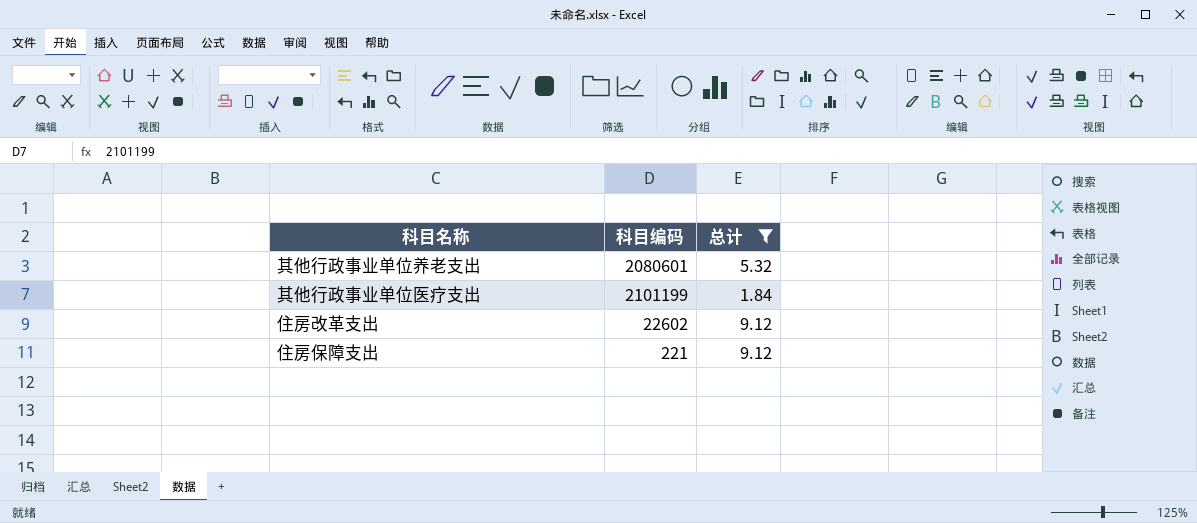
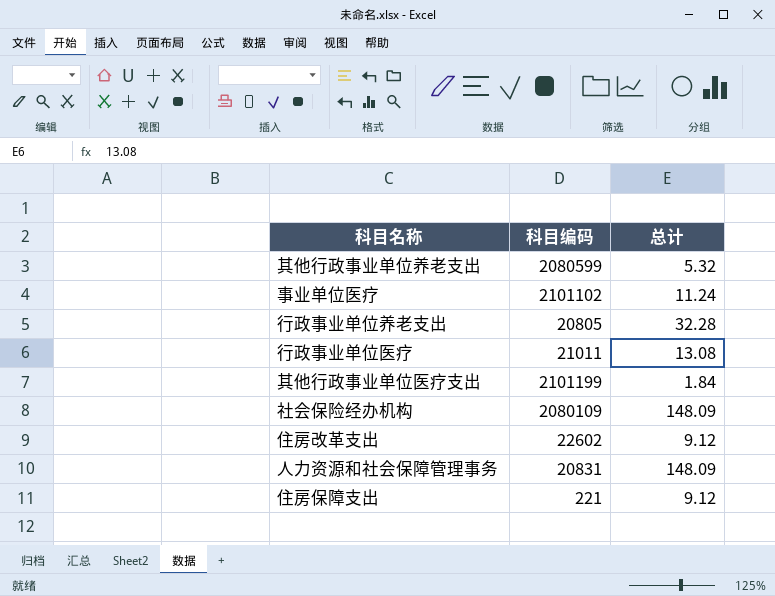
filter: 总计 <= 9.12 -> none
其他行政事业单位养老支出 | 科目编码: 2080601 -> 2080599

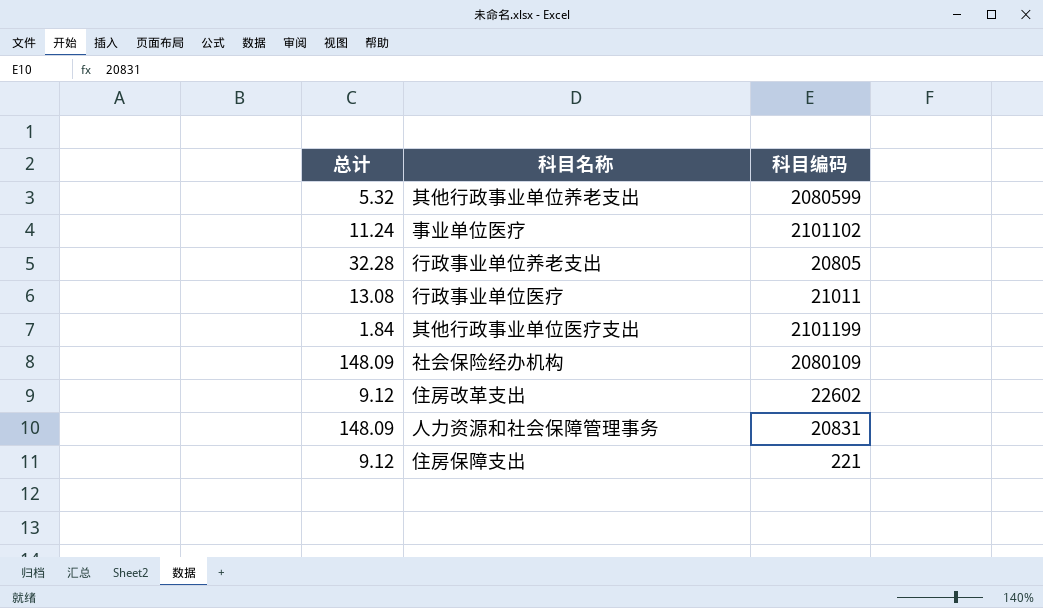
column 总计 | position: 3 -> 1

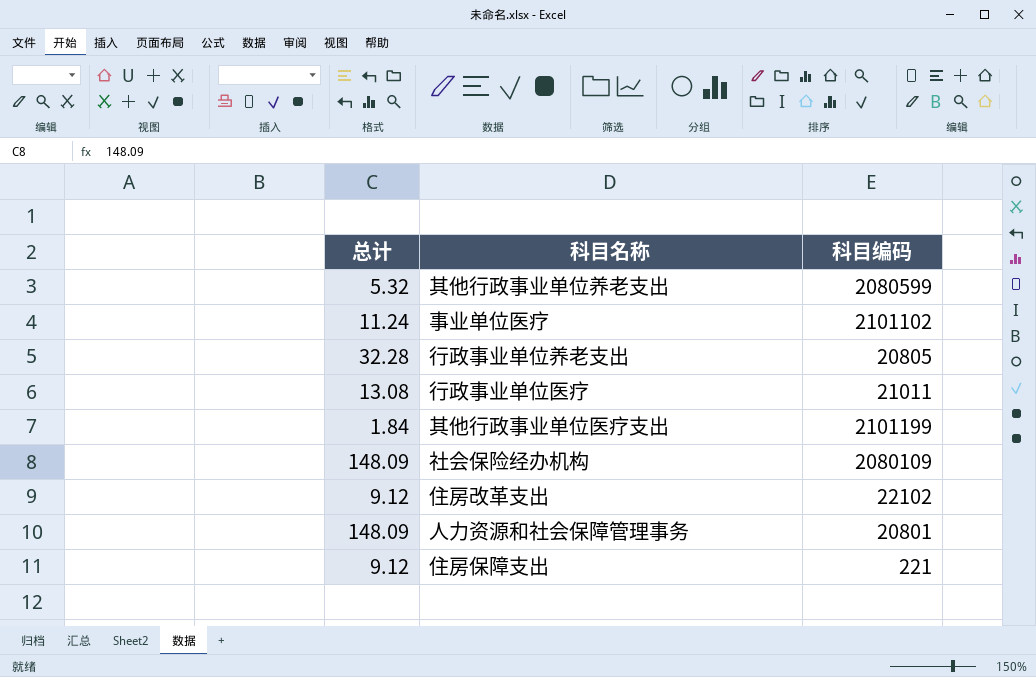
住房改革支出 | 科目编码: 22602 -> 22102
人力资源和社会保障管理事务 | 科目编码: 20831 -> 20801

